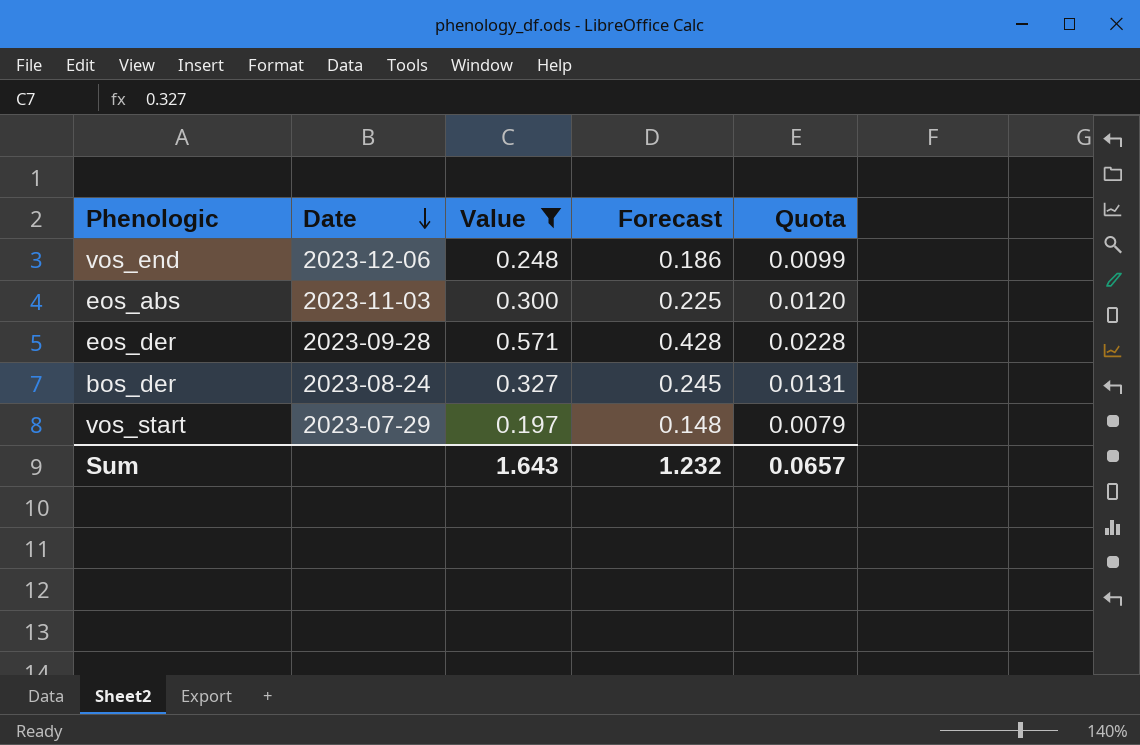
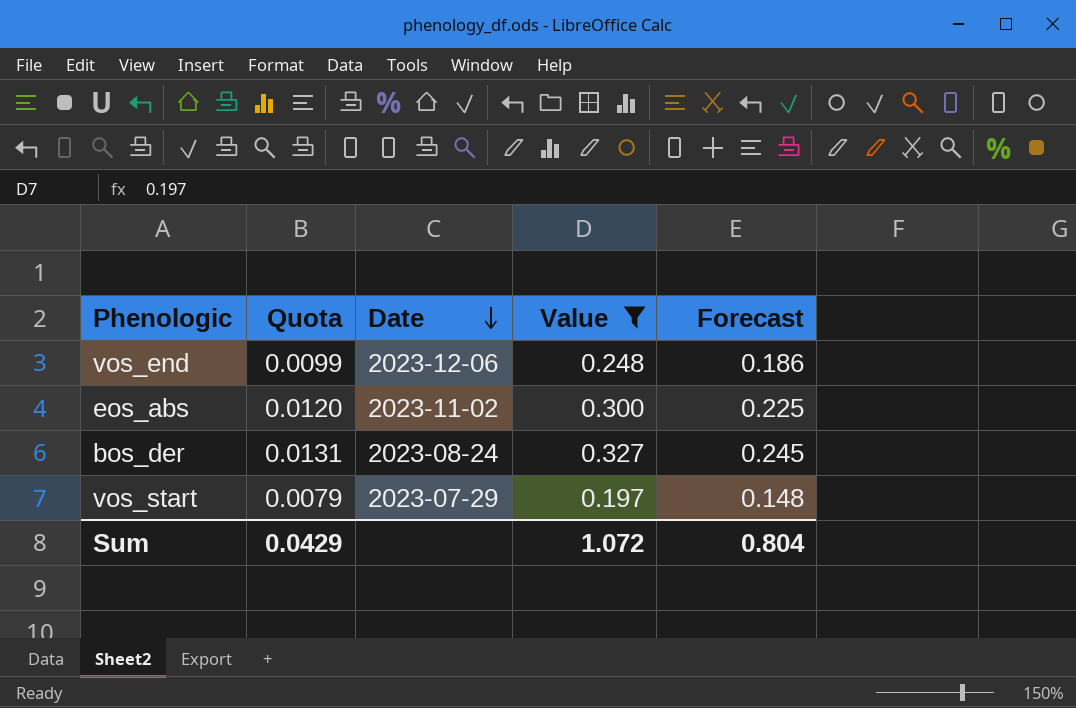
column Quota | position: 5 -> 2
row eos_der: 2023-09-28 | 0.571 | 0.428 | 0.0228 -> none
eos_abs | Date: 2023-11-03 -> 2023-11-02
Sum | Quota: 0.0657 -> 0.0429
Sum | Value: 1.643 -> 1.072
Sum | Forecast: 1.232 -> 0.804

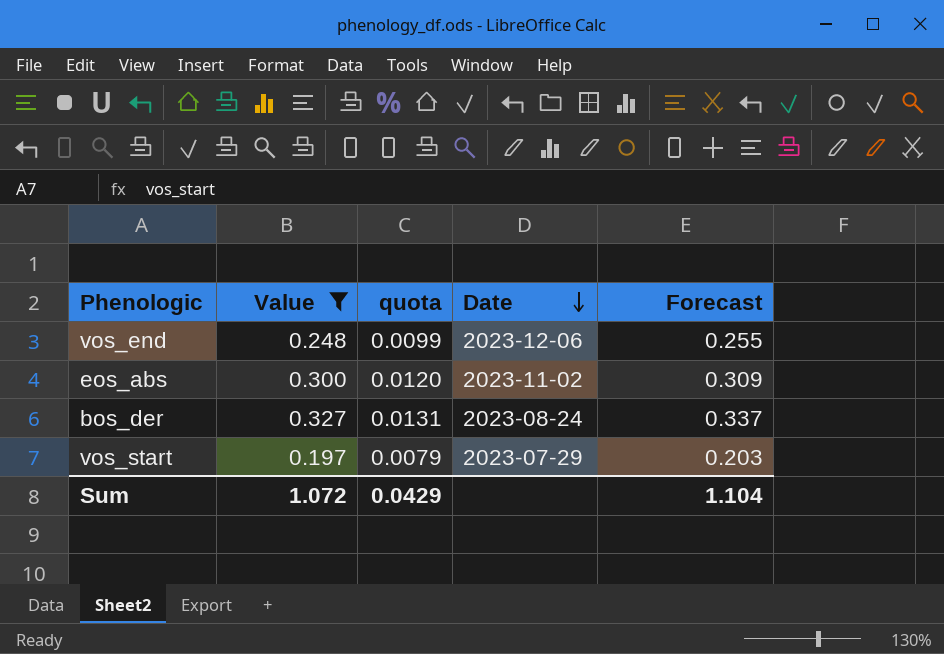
column Value | position: 4 -> 2
column name: Quota -> quota
column Forecast | formula: [Value] * 0.75 -> [Value] * 1.03
Sum | Forecast: 0.804 -> 1.104

